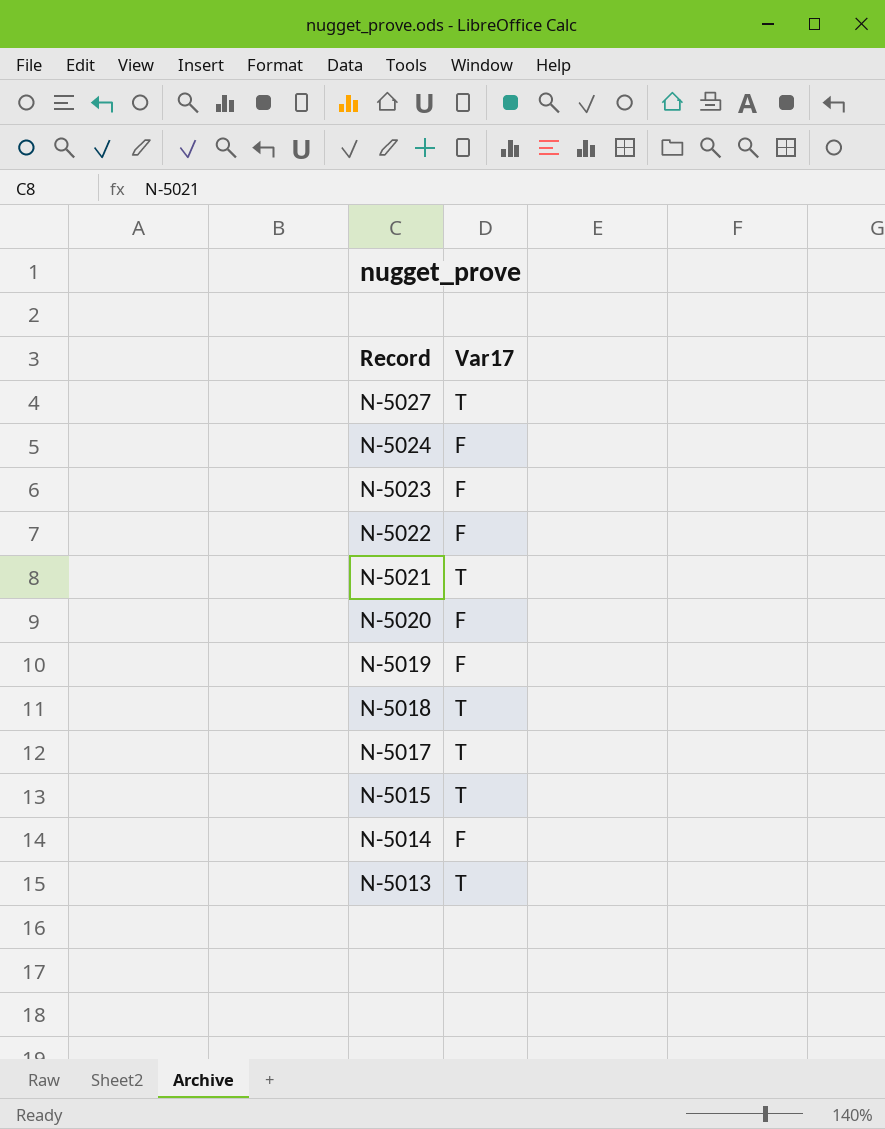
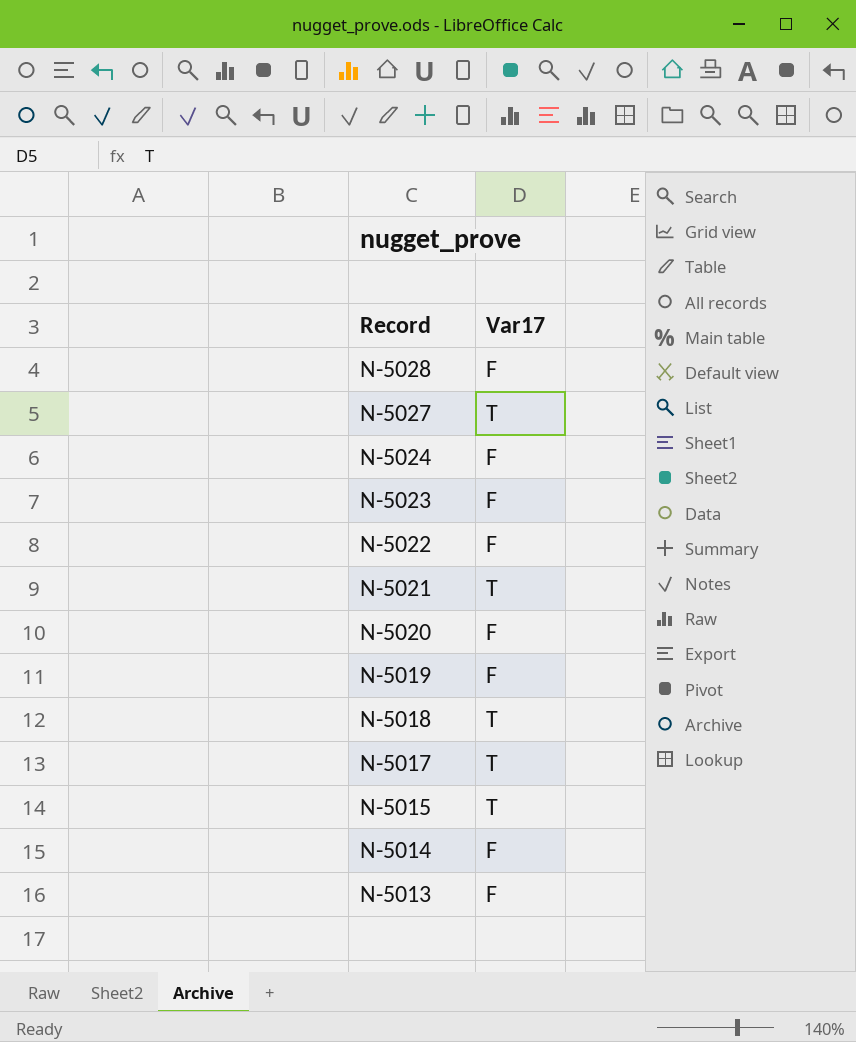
row N-5028: none -> F
N-5013 | Var17: T -> F

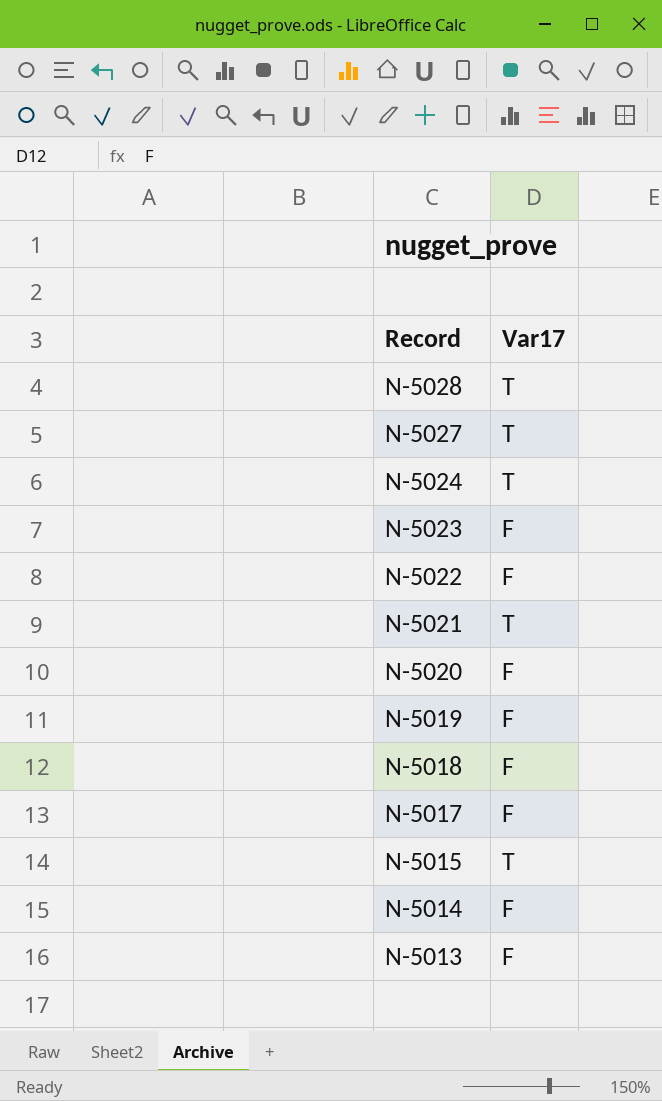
N-5028 | Var17: F -> T
N-5024 | Var17: F -> T
N-5018 | Var17: T -> F
N-5017 | Var17: T -> F

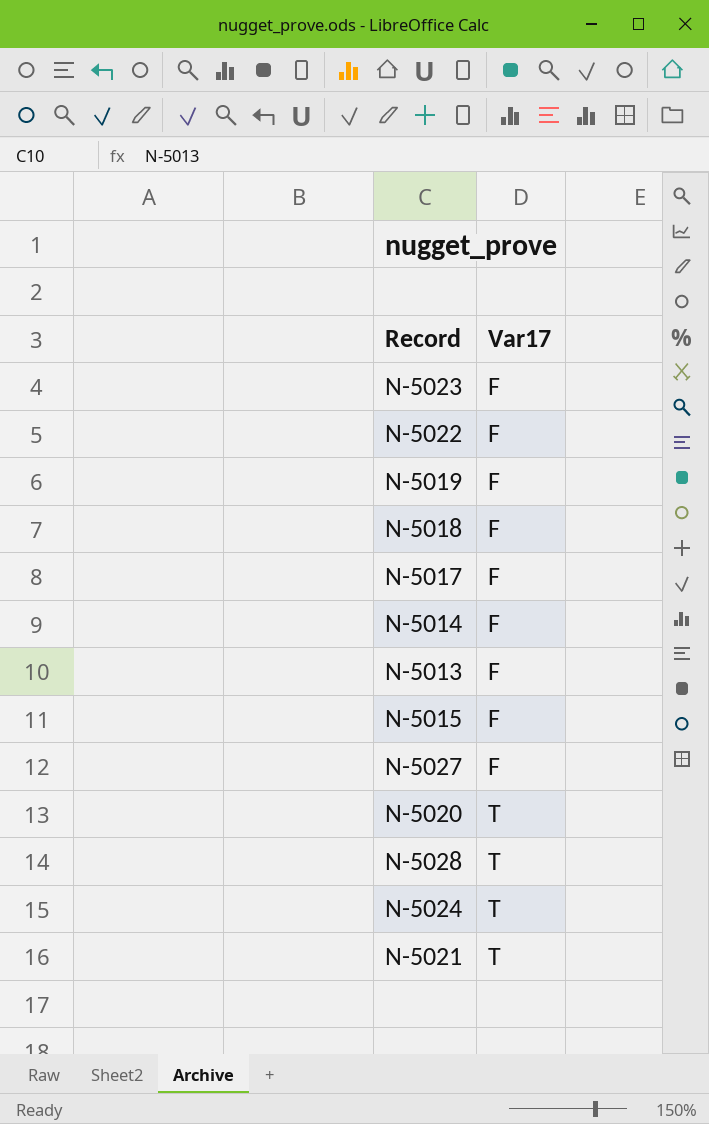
row order: Record descending -> Var17 ascending
N-5015 | Var17: T -> F
N-5027 | Var17: T -> F
N-5020 | Var17: F -> T

